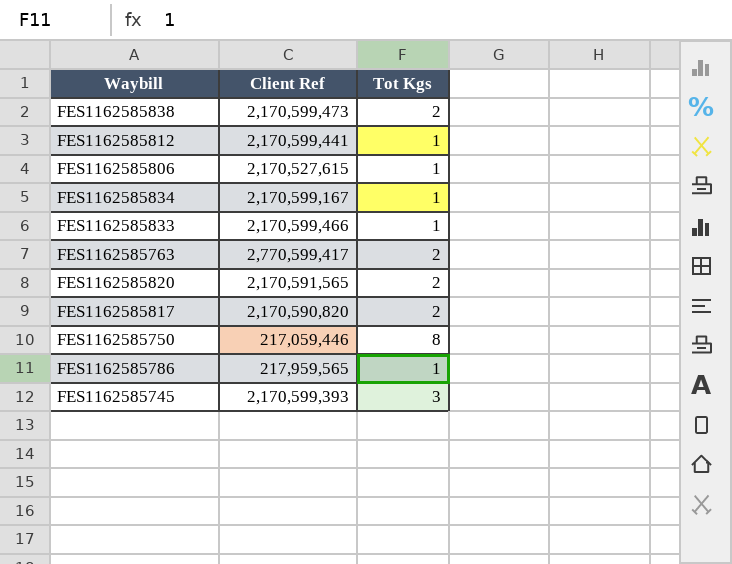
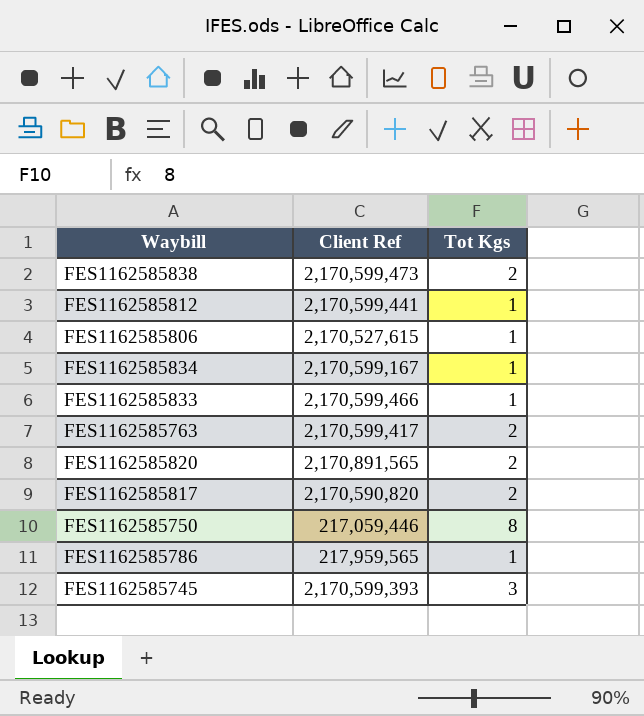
FES1162585763 | Client Ref: 2,770,599,417 -> 2,170,599,417
FES1162585820 | Client Ref: 2,170,591,565 -> 2,170,891,565

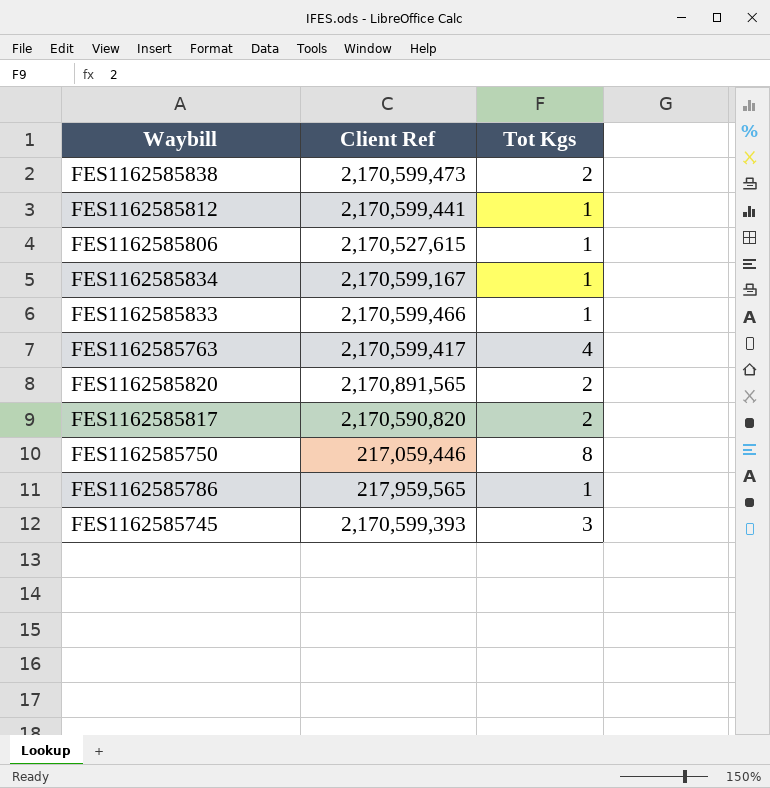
FES1162585763 | Tot Kgs: 2 -> 4

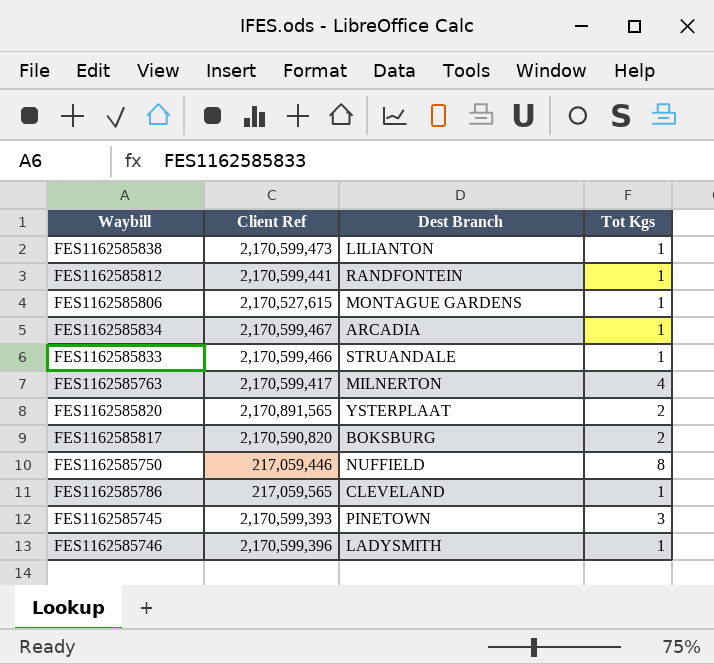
column Dest Branch | position: none -> 3
FES1162585838 | Tot Kgs: 2 -> 1
FES1162585834 | Client Ref: 2,170,599,167 -> 2,170,599,467
FES1162585786 | Client Ref: 217,959,565 -> 217,059,565
row FES1162585746: none -> 2,170,599,396 | LADYSMITH | 1

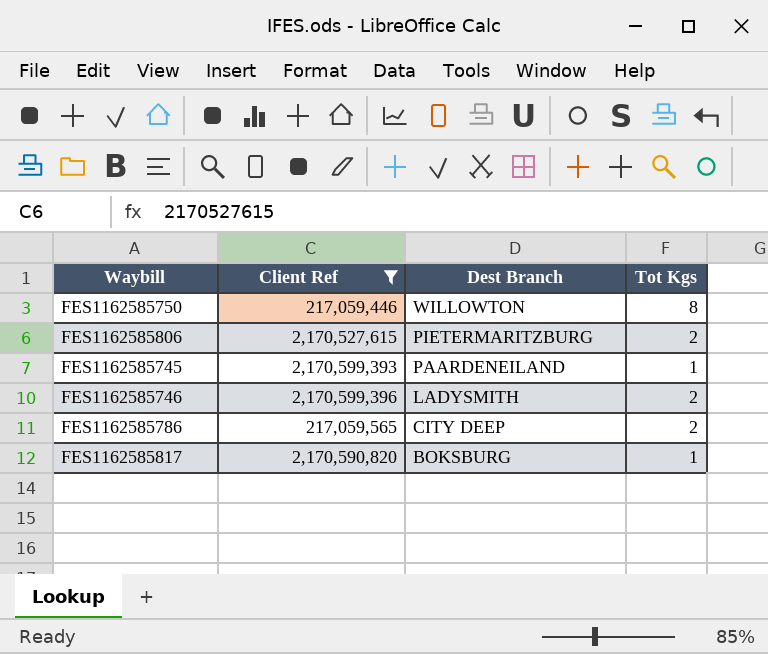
filter: none -> Client Ref <= 2,170,599,396
row order: none -> Dest Branch descending
FES1162585750 | Dest Branch: NUFFIELD -> WILLOWTON
FES1162585806 | Dest Branch: MONTAGUE GARDENS -> PIETERMARITZBURG
FES1162585806 | Tot Kgs: 1 -> 2
FES1162585745 | Dest Branch: PINETOWN -> PAARDENEILAND
FES1162585745 | Tot Kgs: 3 -> 1
FES1162585746 | Tot Kgs: 1 -> 2
FES1162585786 | Dest Branch: CLEVELAND -> CITY DEEP
FES1162585786 | Tot Kgs: 1 -> 2
FES1162585817 | Tot Kgs: 2 -> 1

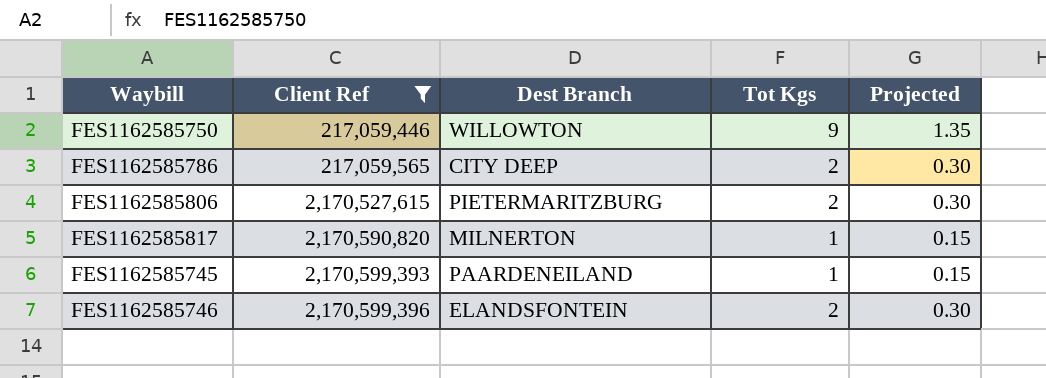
row order: Dest Branch descending -> Client Ref ascending
column Projected | formula: none -> [Tot Kgs] * 0.15
FES1162585750 | Tot Kgs: 8 -> 9
FES1162585817 | Dest Branch: BOKSBURG -> MILNERTON
FES1162585746 | Dest Branch: LADYSMITH -> ELANDSFONTEIN

